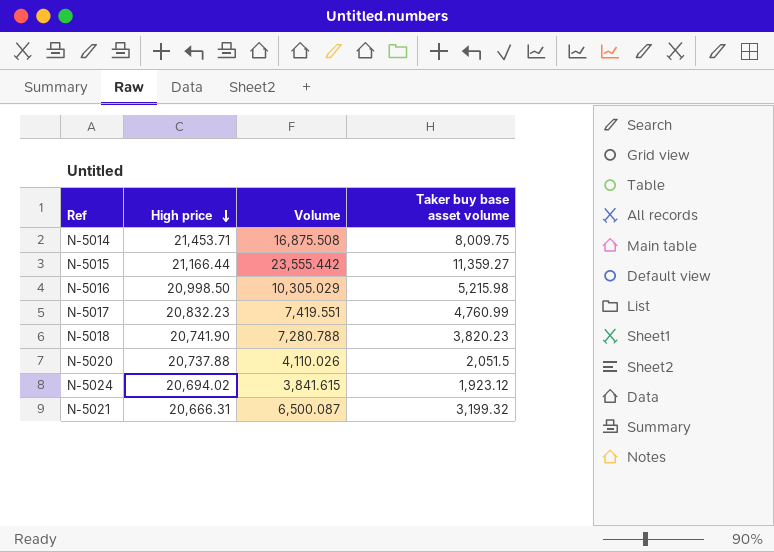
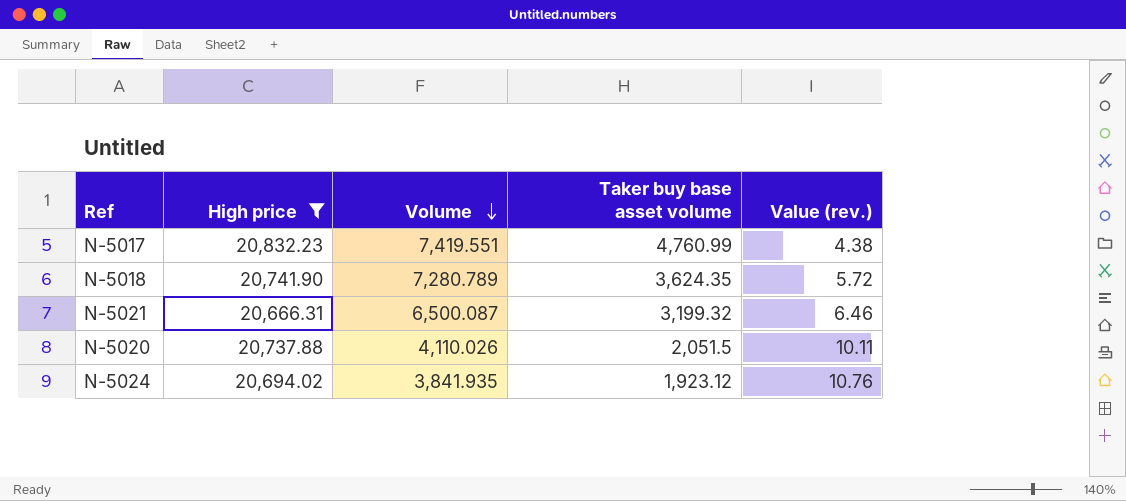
filter: none -> High price <= 20,832.23
row order: High price descending -> Volume descending
column Value (rev.) | formula: none -> [High price] / [Taker buy base asset volume]
N-5018 | Volume: 7,280.788 -> 7,280.789
N-5018 | Taker buy base asset volume: 3,820.23 -> 3,624.35
N-5024 | Volume: 3,841.615 -> 3,841.935

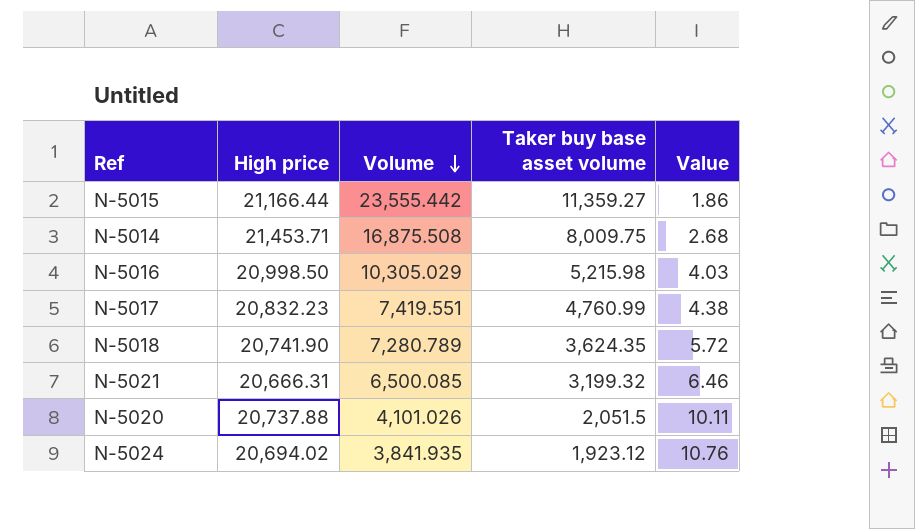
filter: High price <= 20,832.23 -> none
column name: Value (rev.) -> Value
N-5021 | Volume: 6,500.087 -> 6,500.085
N-5020 | Volume: 4,110.026 -> 4,101.026

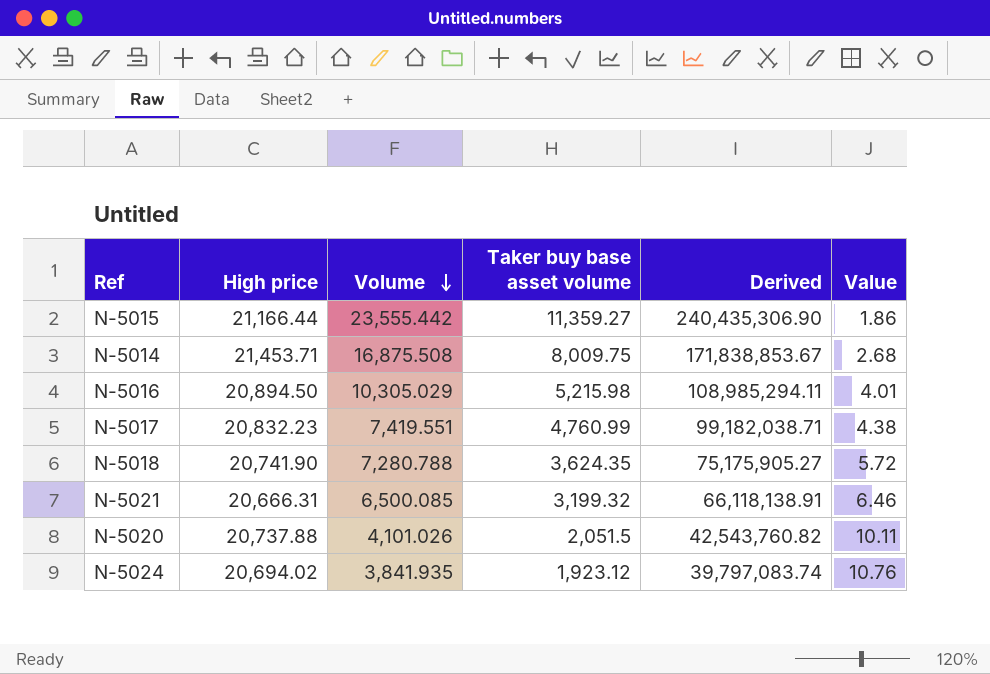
column Derived | formula: none -> [High price] * [Taker buy base asset volume]
N-5016 | High price: 20,998.50 -> 20,894.50
N-5016 | Value: 4.03 -> 4.01
N-5018 | Volume: 7,280.789 -> 7,280.788

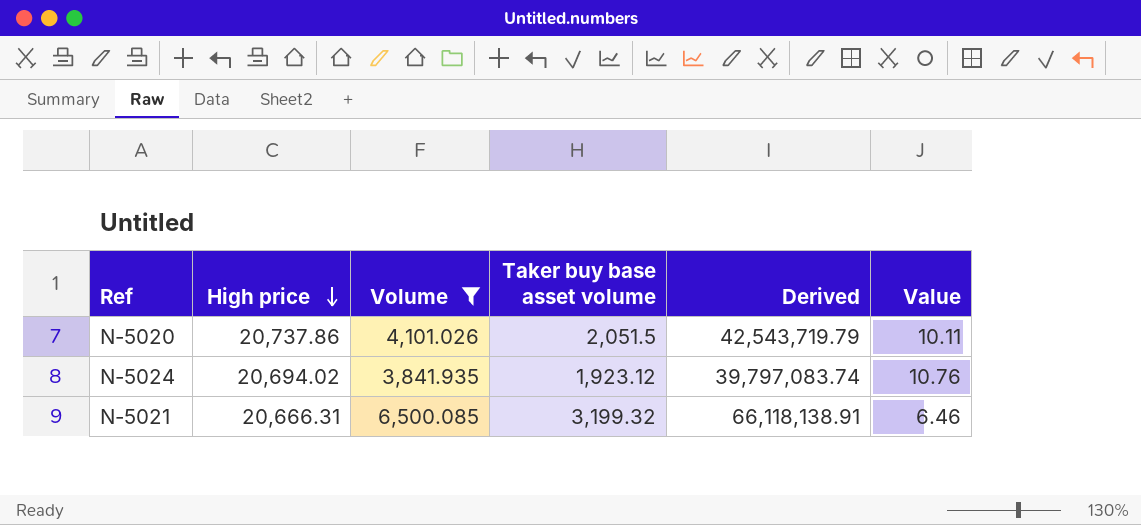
filter: none -> Volume <= 6,500.085
row order: Volume descending -> High price descending
N-5020 | High price: 20,737.88 -> 20,737.86
N-5020 | Derived: 42,543,760.82 -> 42,543,719.79

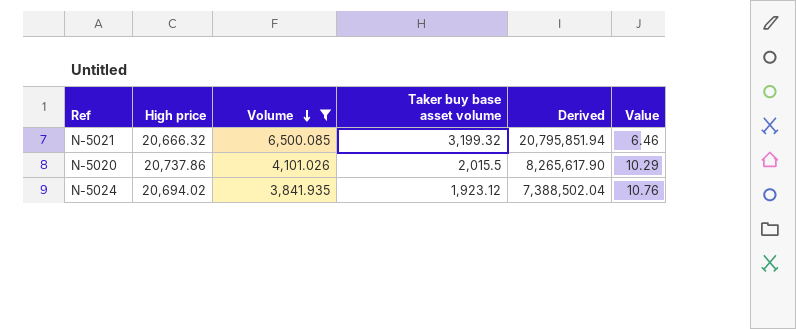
row order: High price descending -> Volume descending
column Derived | formula: [High price] * [Taker buy base asset volume] -> [Volume] * [Taker buy base asset volume]
N-5021 | High price: 20,666.31 -> 20,666.32
N-5020 | Taker buy base asset volume: 2,051.5 -> 2,015.5
N-5020 | Value: 10.11 -> 10.29

